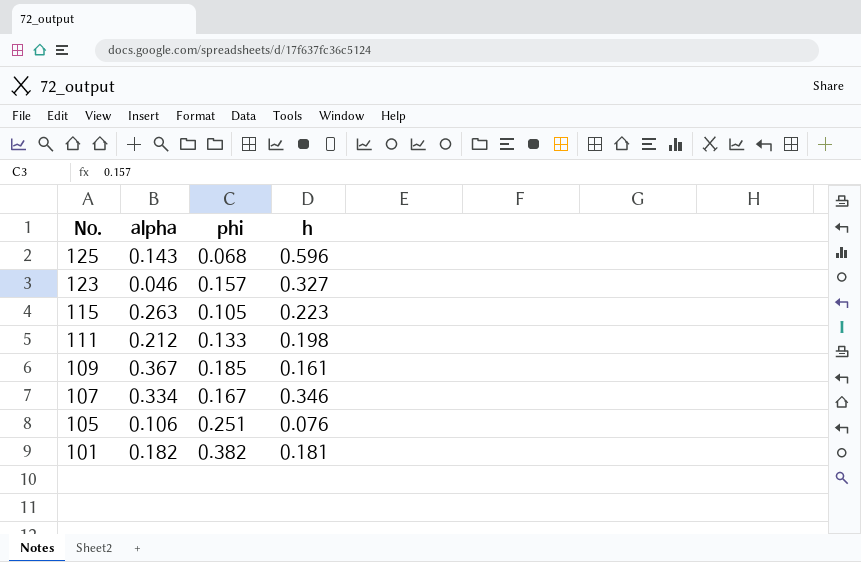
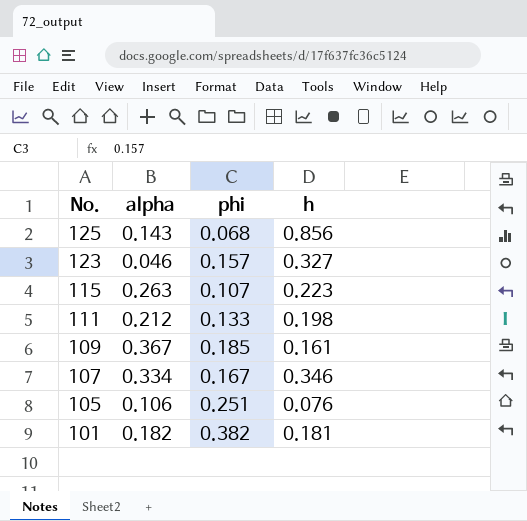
125 | h: 0.596 -> 0.856
115 | phi: 0.105 -> 0.107

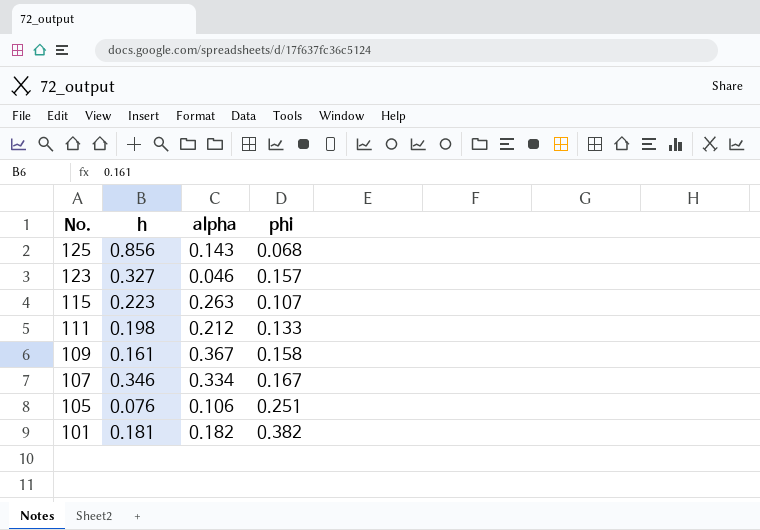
column h | position: 4 -> 2
109 | phi: 0.185 -> 0.158

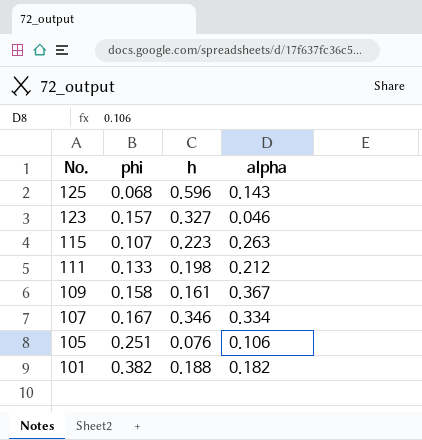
column phi | position: 4 -> 2
125 | h: 0.856 -> 0.596
101 | h: 0.181 -> 0.188

